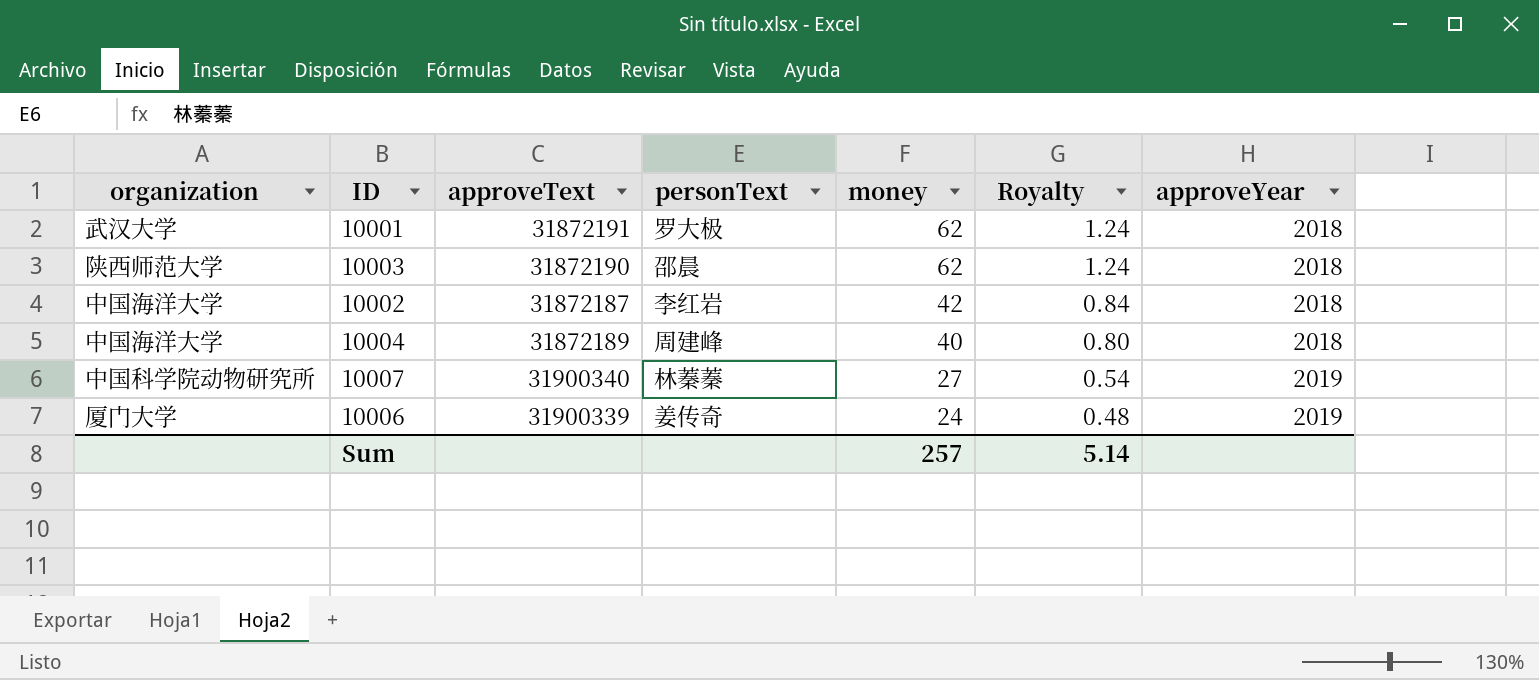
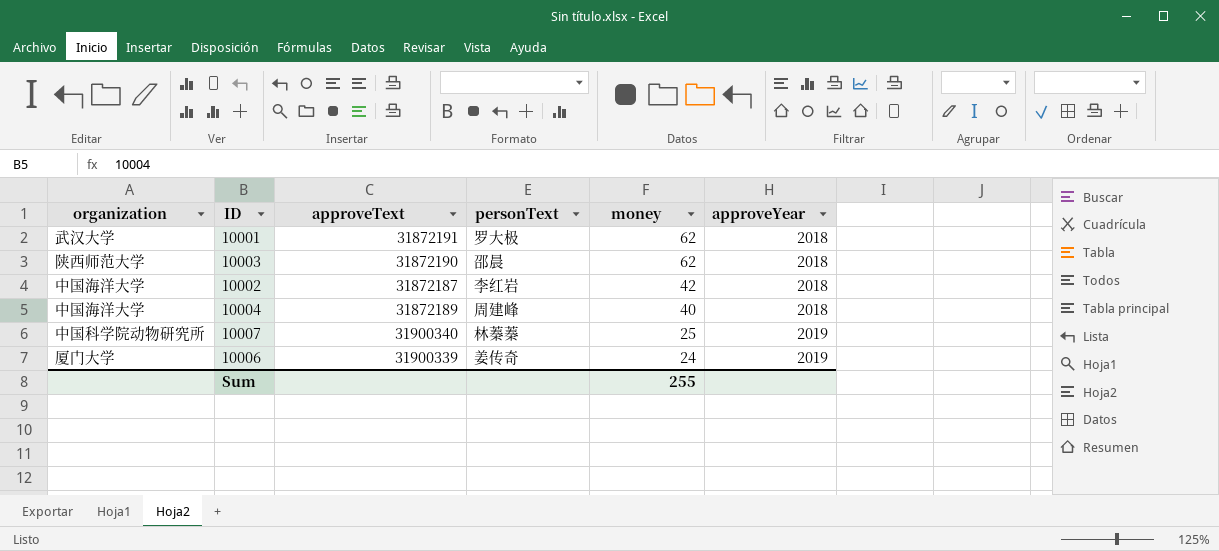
column Royalty | formula: [money] * 0.02 -> none
10007 | money: 27 -> 25
Sum | money: 257 -> 255

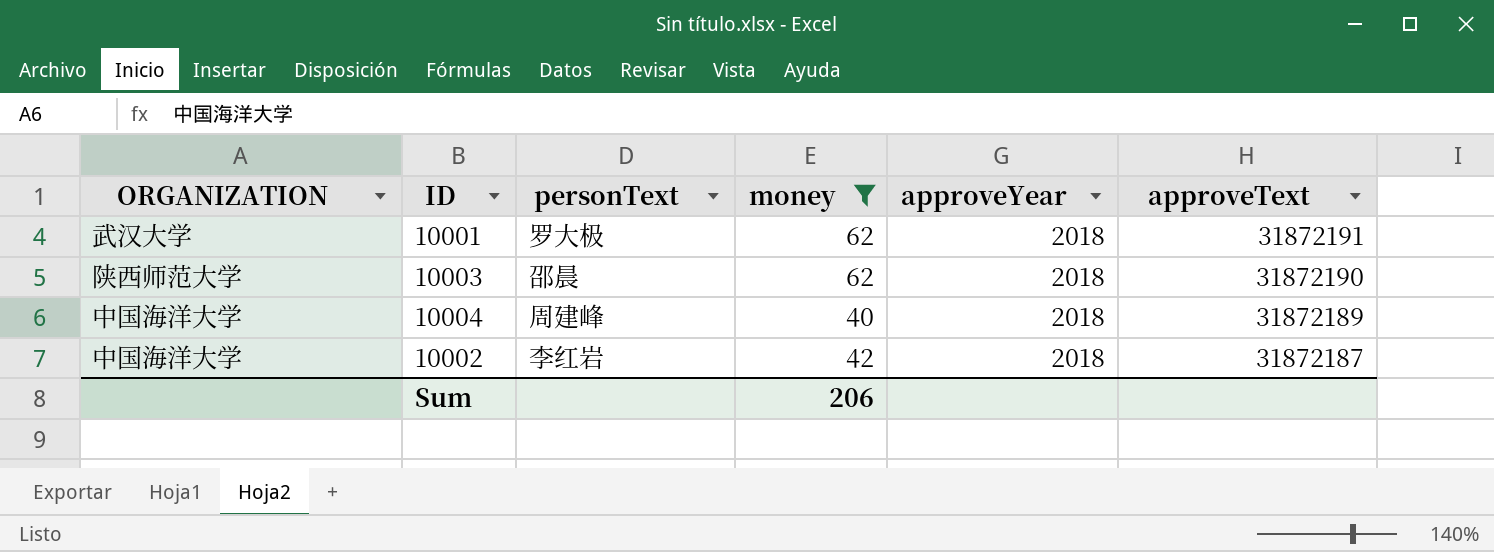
filter: none -> money >= 40
row order: money descending -> approveText descending
column name: organization -> ORGANIZATION
column approveText | position: 3 -> 6
Sum | money: 255 -> 206

